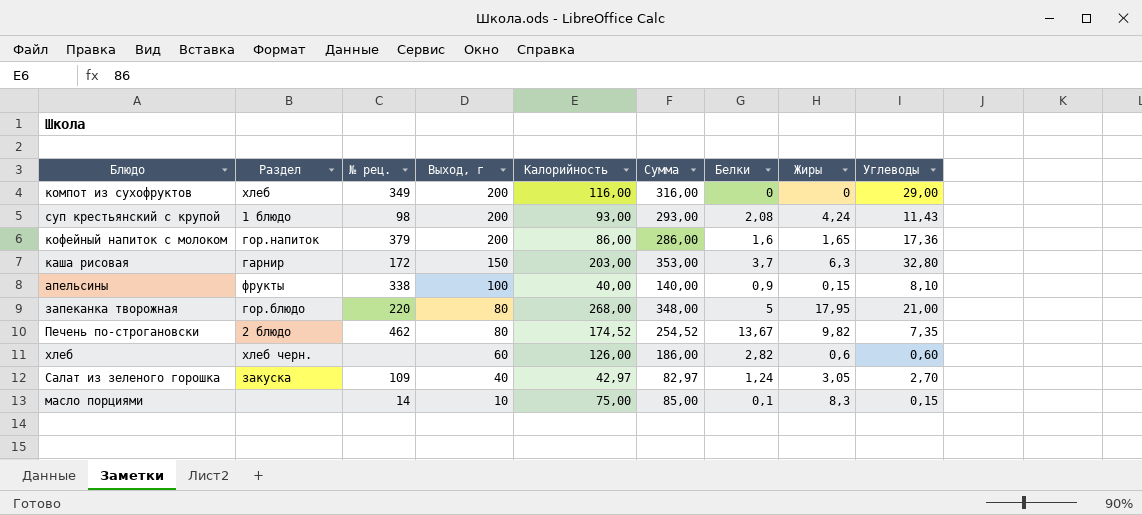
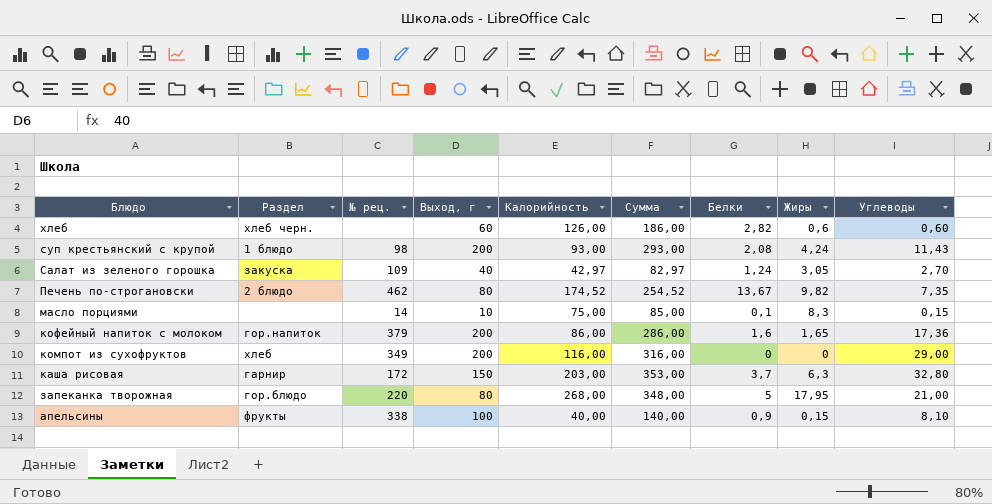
row order: Выход, г descending -> Блюдо descending

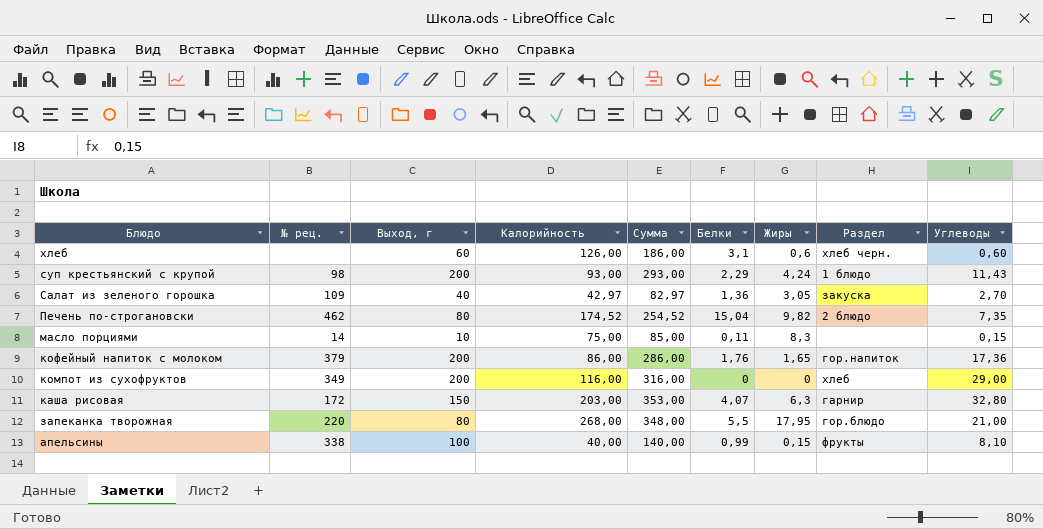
column Раздел | position: 2 -> 8
хлеб | Белки: 2,82 -> 3,1
суп крестьянский с крупой | Белки: 2,08 -> 2,29
Салат из зеленого горошка | Белки: 1,24 -> 1,36
Печень по-строгановски | Белки: 13,67 -> 15,04
масло порциями | Белки: 0,1 -> 0,11
кофейный напиток с молоком | Белки: 1,6 -> 1,76
каша рисовая | Белки: 3,7 -> 4,07
запеканка творожная | Белки: 5 -> 5,5
апельсины | Белки: 0,9 -> 0,99

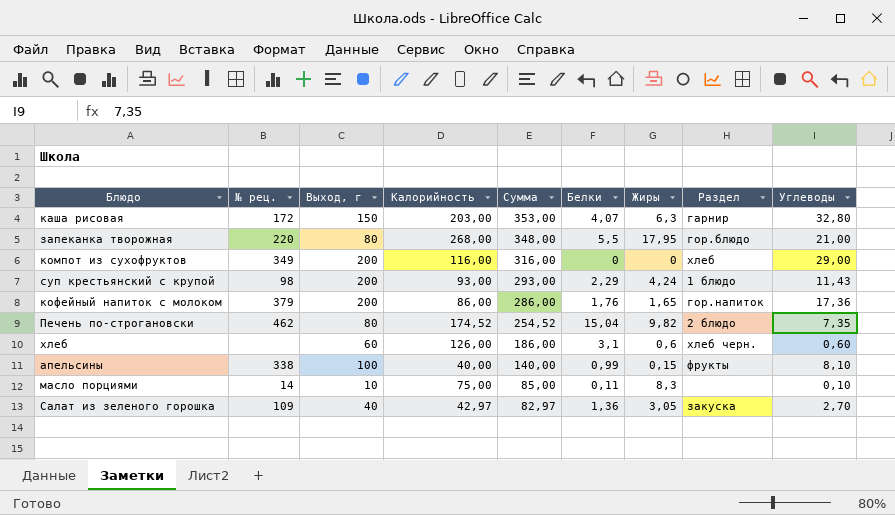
row order: Блюдо descending -> Сумма descending
масло порциями | Углеводы: 0,15 -> 0,10

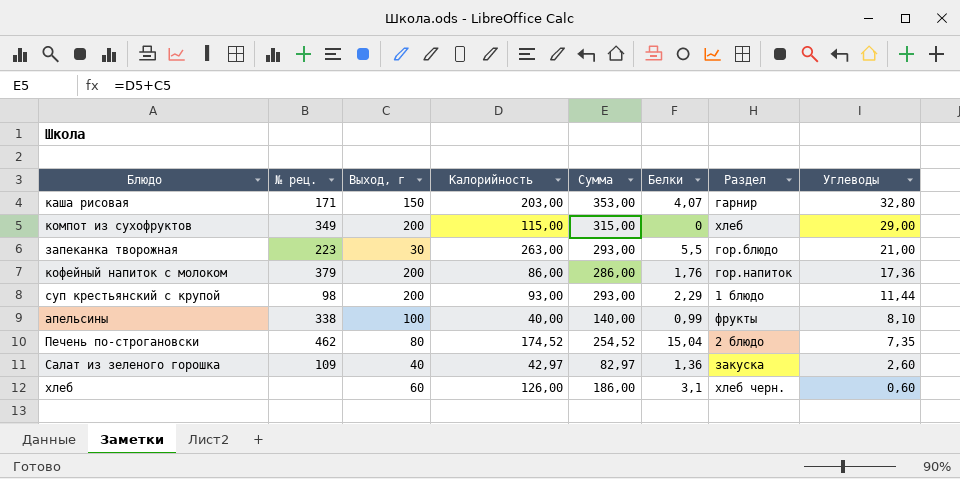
row order: Сумма descending -> Углеводы descending
column Жиры | position: 7 -> none
row масло порциями: 14 | 10 | 75,00 | 85,00 | 0,11 | 8,3 | none | 0,10 -> none
каша рисовая | № рец.: 172 -> 171
компот из сухофруктов | Калорийность: 116,00 -> 115,00
компот из сухофруктов | Сумма: 316,00 -> 315,00
запеканка творожная | № рец.: 220 -> 223
запеканка творожная | Выход, г: 80 -> 30
запеканка творожная | Калорийность: 268,00 -> 263,00
запеканка творожная | Сумма: 348,00 -> 293,00
суп крестьянский с крупой | Углеводы: 11,43 -> 11,44
Салат из зеленого горошка | Углеводы: 2,70 -> 2,60

